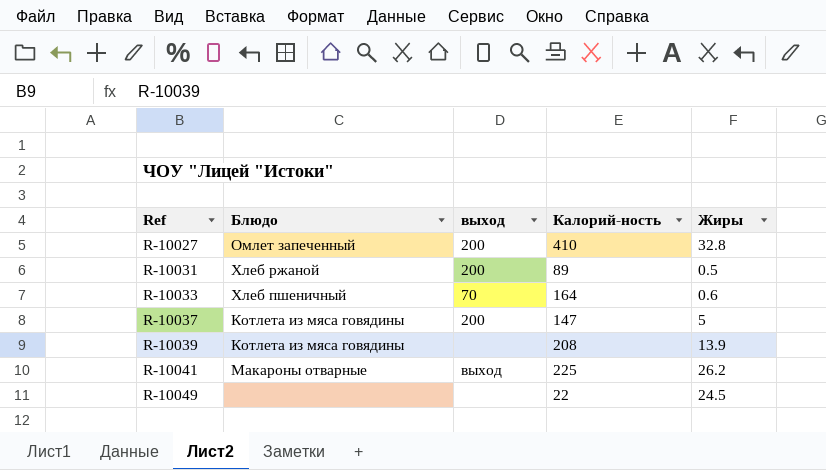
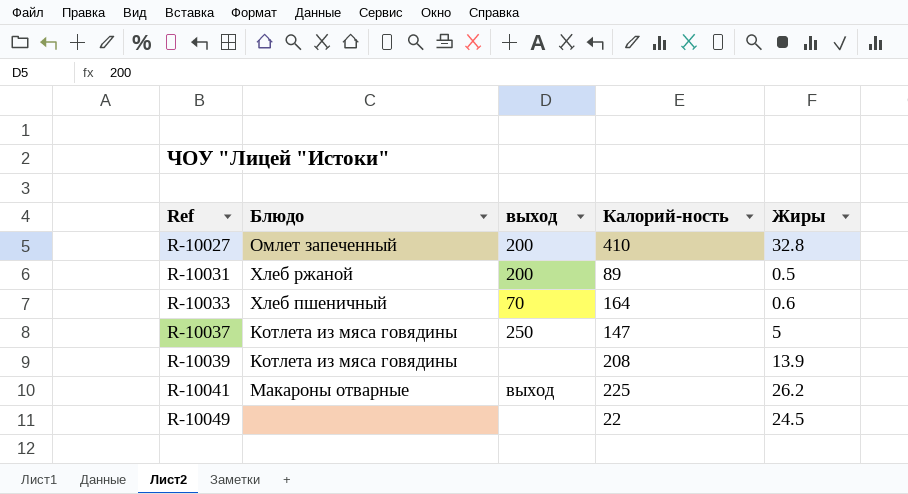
R-10037 | выход: 200 -> 250

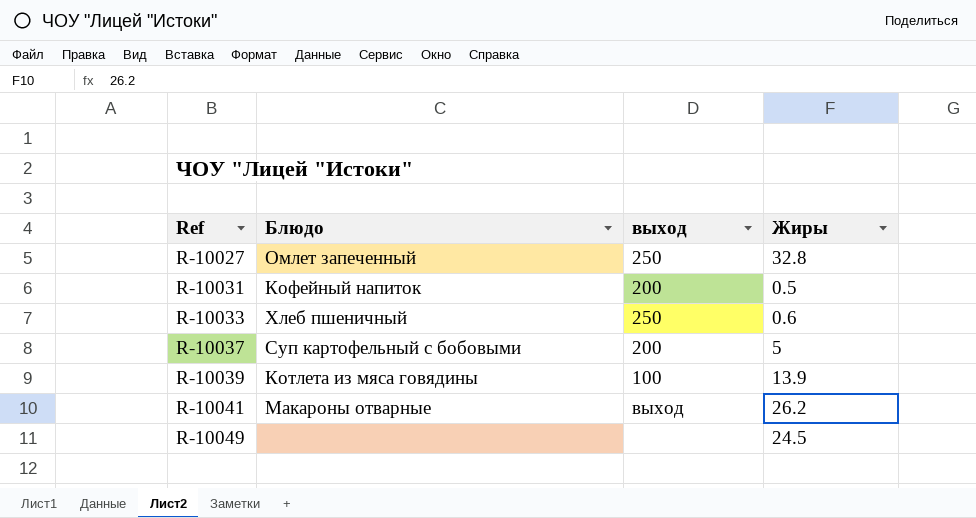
column Калорий-ность | position: 4 -> none
R-10027 | выход: 200 -> 250
R-10031 | Блюдо: Хлеб ржаной -> Кофейный напиток
R-10033 | выход: 70 -> 250
R-10037 | Блюдо: Котлета из мяса говядины -> Суп картофельный с бобовыми
R-10037 | выход: 250 -> 200
R-10039 | выход: none -> 100

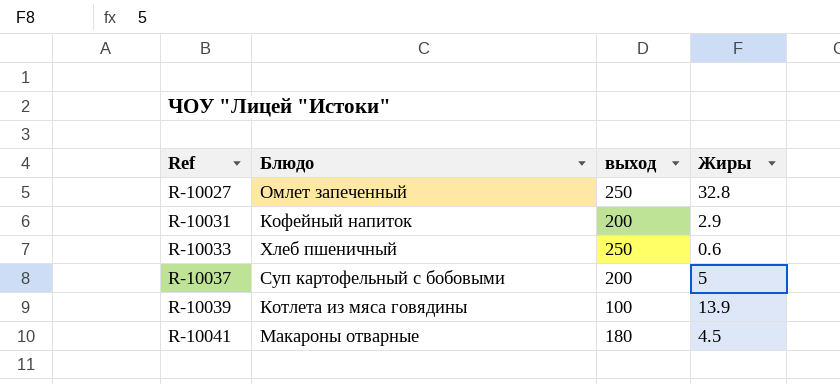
row R-10049: none | none | 24.5 -> none
R-10031 | Жиры: 0.5 -> 2.9
R-10041 | выход: выход -> 180
R-10041 | Жиры: 26.2 -> 4.5

